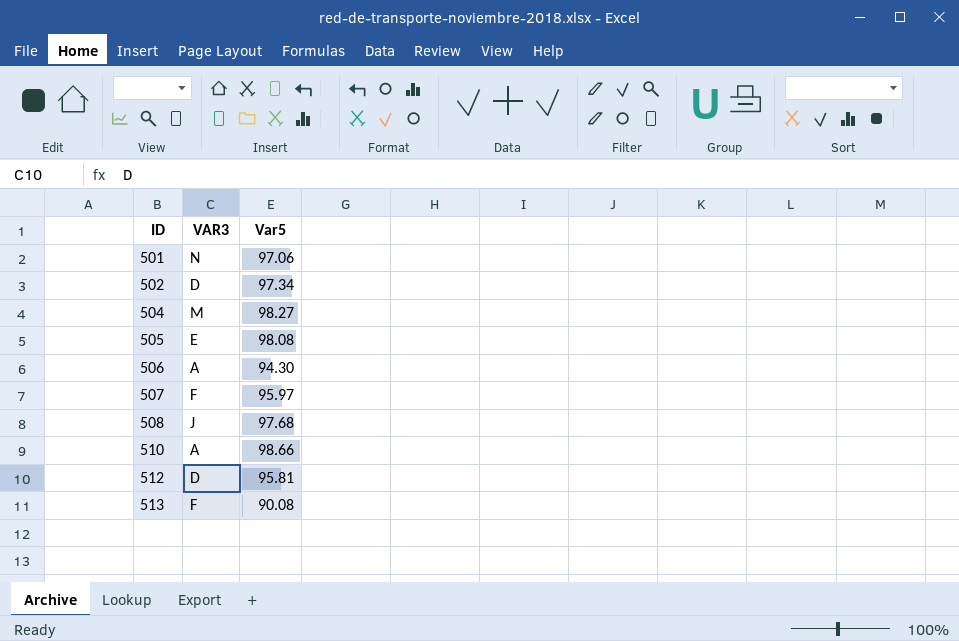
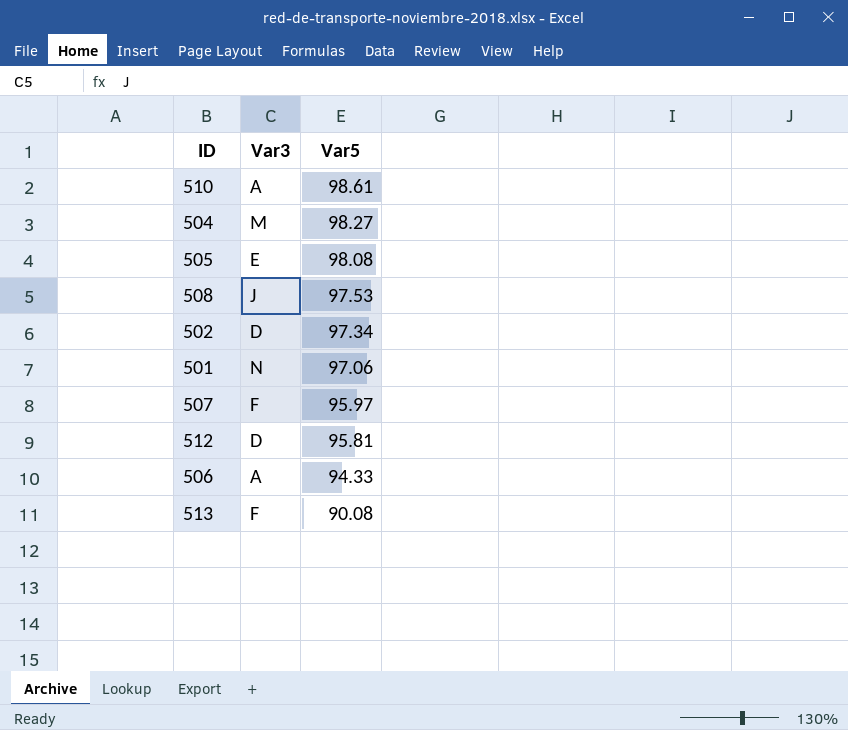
row order: ID ascending -> Var5 descending
column name: VAR3 -> Var3
510 | Var5: 98.66 -> 98.61
508 | Var5: 97.68 -> 97.53
506 | Var5: 94.30 -> 94.33

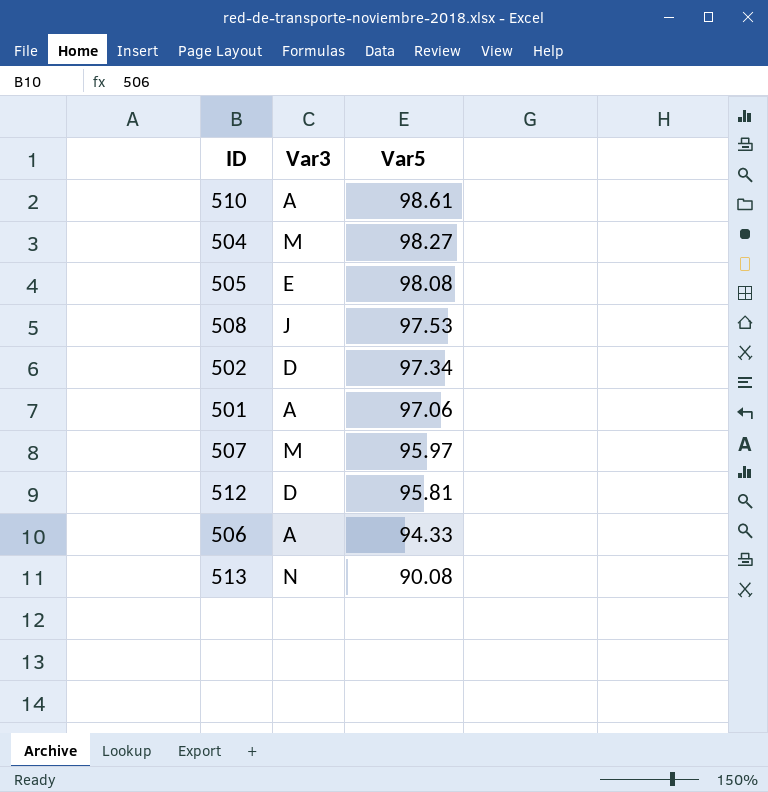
501 | Var3: N -> A
507 | Var3: F -> M
513 | Var3: F -> N

